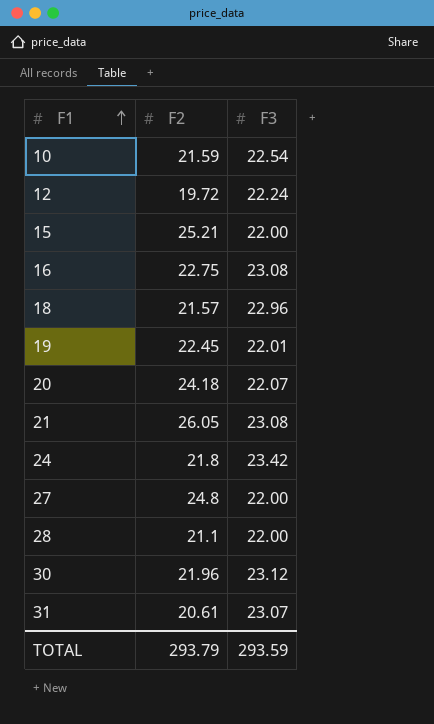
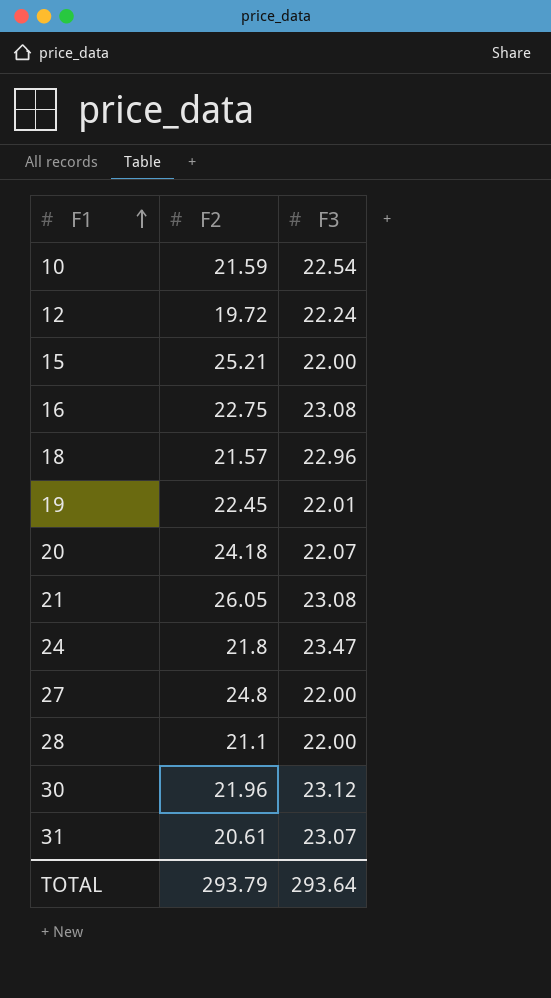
24 | F3: 23.42 -> 23.47
TOTAL | F3: 293.59 -> 293.64

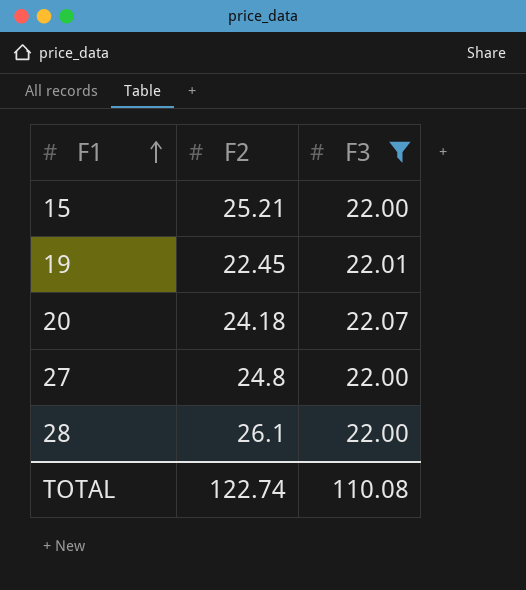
filter: none -> F3 <= 22.07
28 | F2: 21.1 -> 26.1
TOTAL | F2: 293.79 -> 122.74
TOTAL | F3: 293.64 -> 110.08

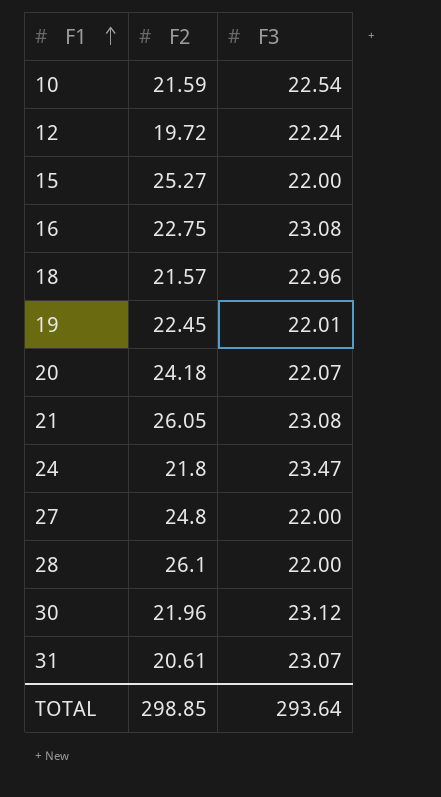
filter: F3 <= 22.07 -> none
15 | F2: 25.21 -> 25.27
TOTAL | F2: 122.74 -> 298.85
TOTAL | F3: 110.08 -> 293.64

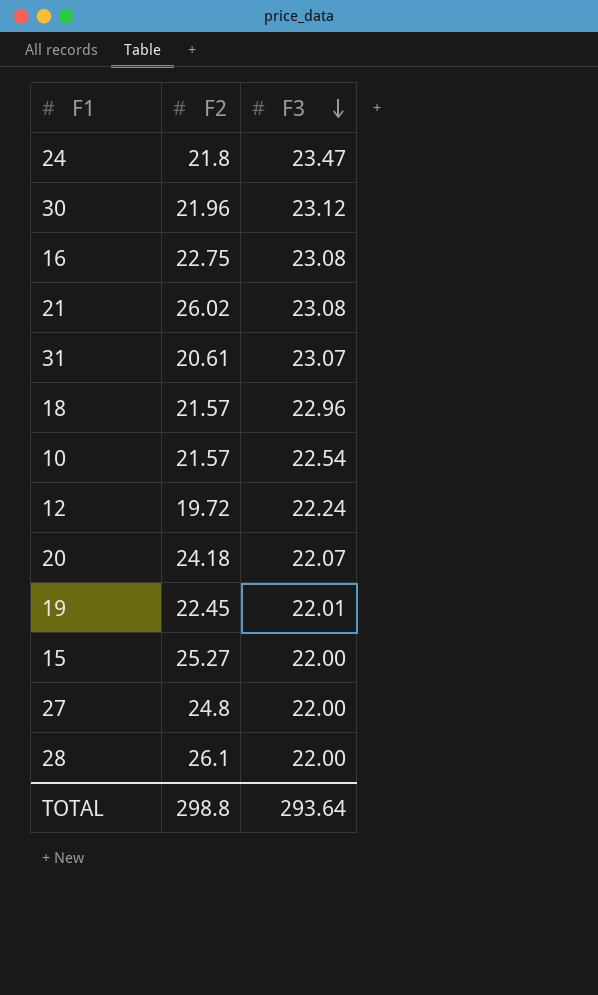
row order: F1 ascending -> F3 descending
21 | F2: 26.05 -> 26.02
10 | F2: 21.59 -> 21.57
TOTAL | F2: 298.85 -> 298.8

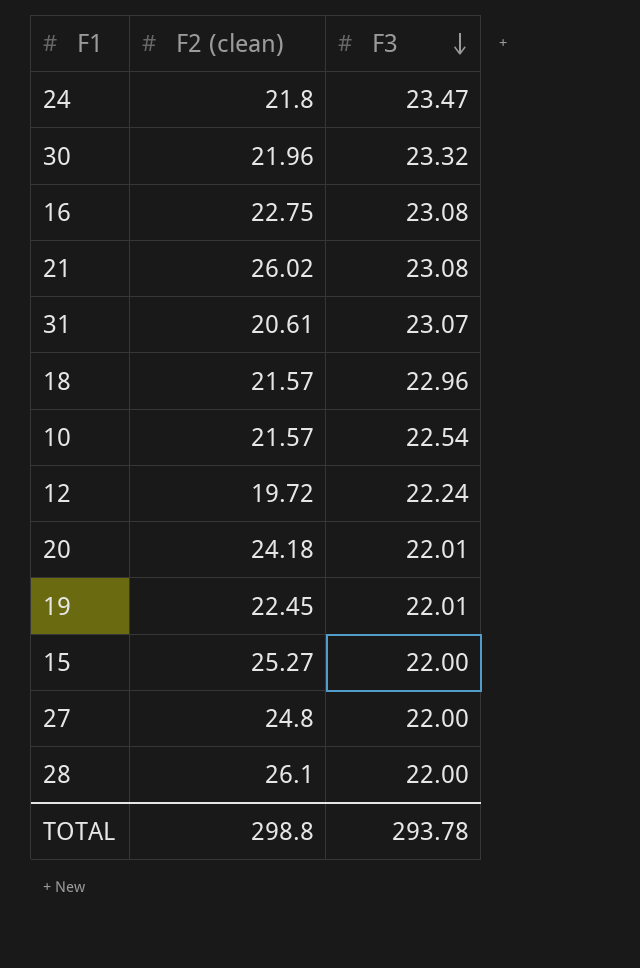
column name: F2 -> F2 (clean)
30 | F3: 23.12 -> 23.32
20 | F3: 22.07 -> 22.01
TOTAL | F3: 293.64 -> 293.78

